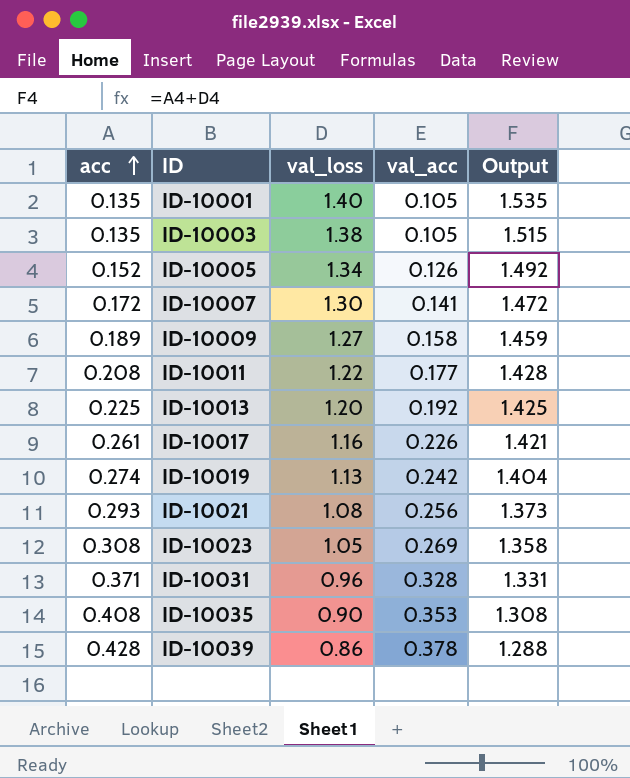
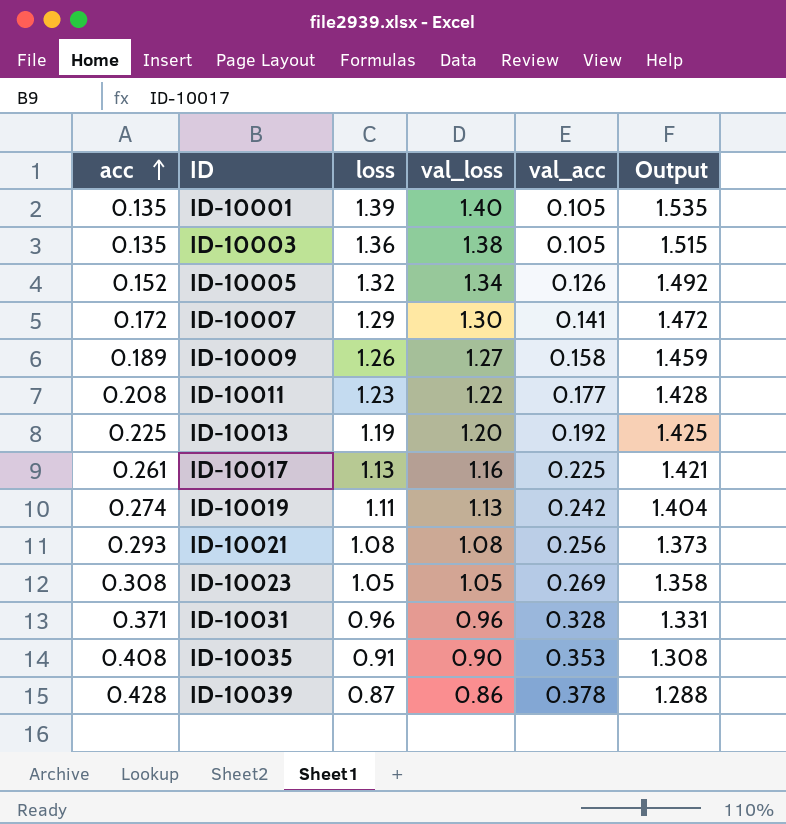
column loss | position: none -> 3
ID-10017 | val_acc: 0.226 -> 0.225

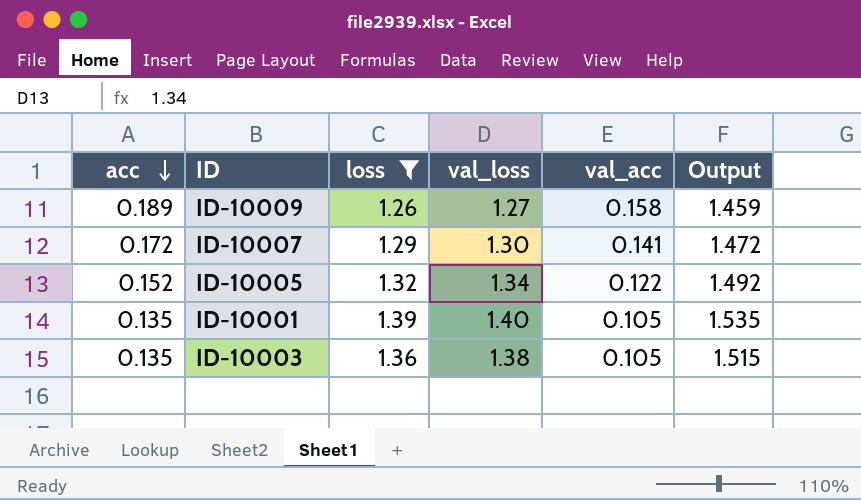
filter: none -> loss >= 1.26
row order: acc ascending -> acc descending
ID-10005 | val_acc: 0.126 -> 0.122

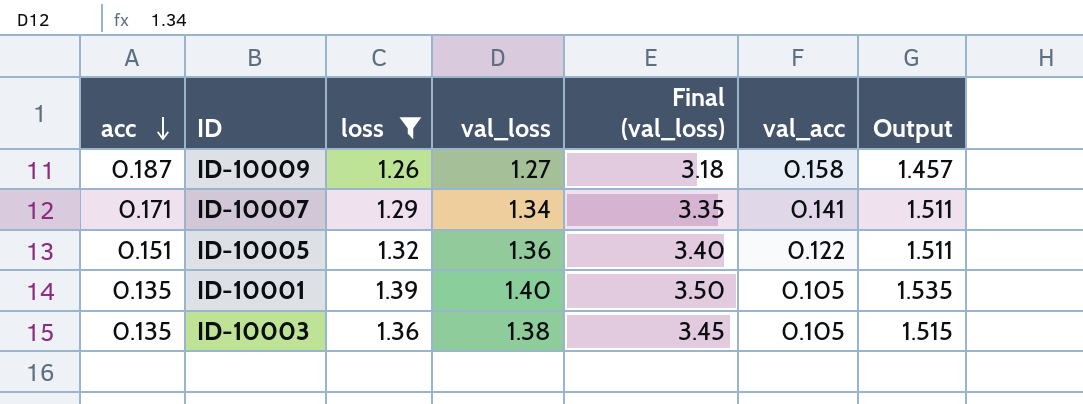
column Final (val_loss) | formula: none -> [val_loss] * 2.5
ID-10009 | acc: 0.189 -> 0.187
ID-10009 | Output: 1.459 -> 1.457
ID-10007 | acc: 0.172 -> 0.171
ID-10007 | val_loss: 1.30 -> 1.34
ID-10007 | Output: 1.472 -> 1.511
ID-10005 | acc: 0.152 -> 0.151
ID-10005 | val_loss: 1.34 -> 1.36
ID-10005 | Output: 1.492 -> 1.511

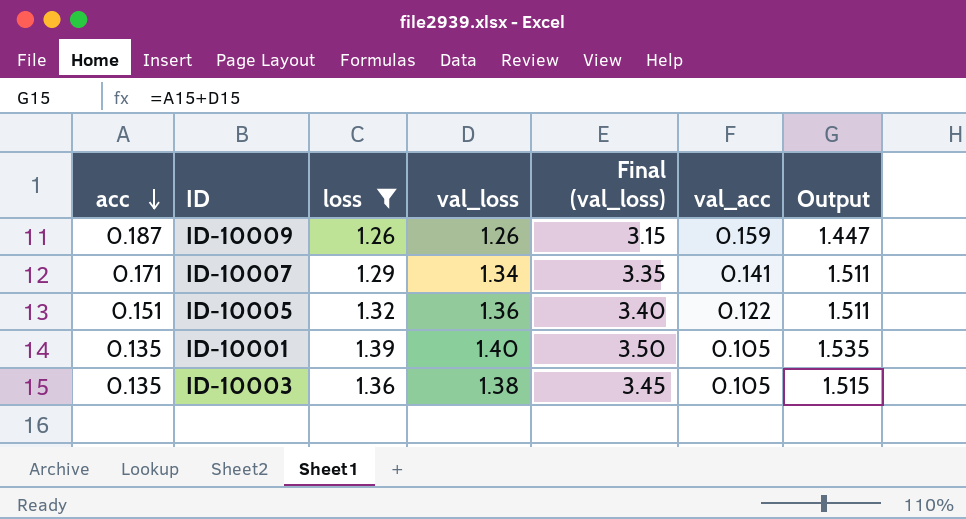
ID-10009 | val_loss: 1.27 -> 1.26
ID-10009 | Final (val_loss): 3.18 -> 3.15
ID-10009 | val_acc: 0.158 -> 0.159
ID-10009 | Output: 1.457 -> 1.447

